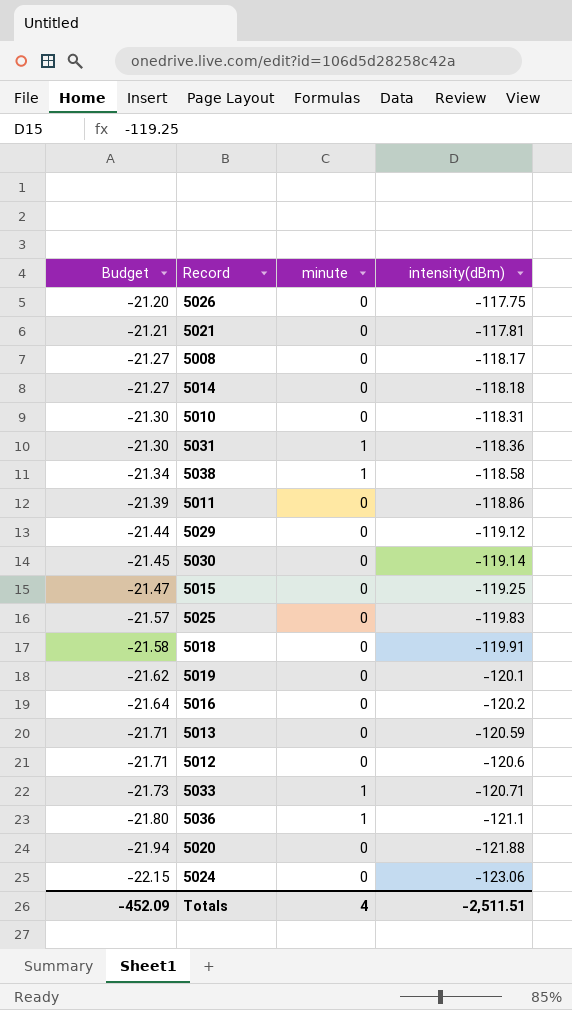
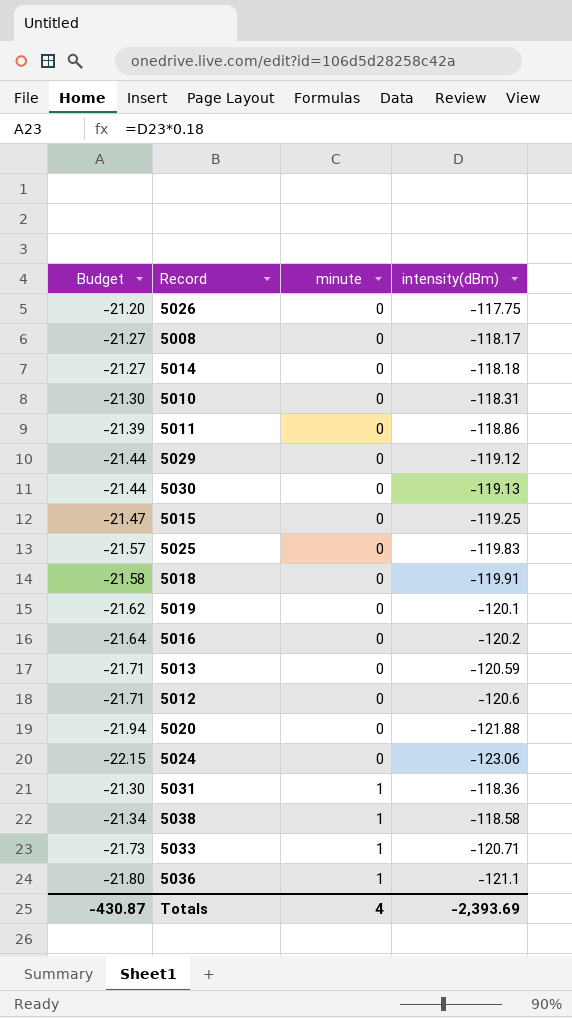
row order: Budget descending -> minute ascending
row 5021: -21.21 | 0 | -117.81 -> none
5030 | Budget: -21.45 -> -21.44
5030 | intensity(dBm): -119.14 -> -119.13
Totals | Budget: -452.09 -> -430.87
Totals | intensity(dBm): -2,511.51 -> -2,393.69

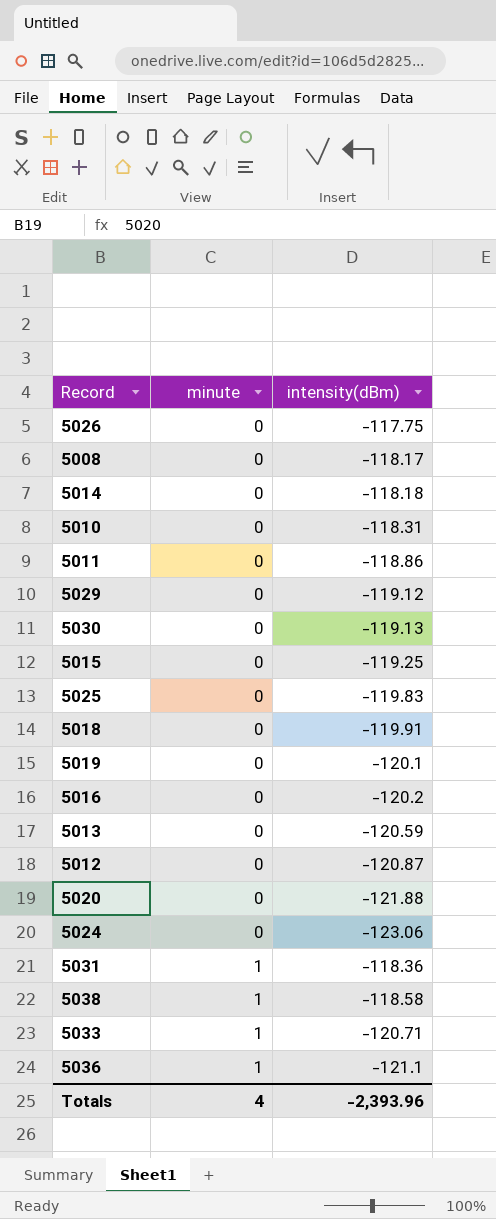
column Budget | formula: [intensity(dBm)] * 0.18 -> none
5012 | intensity(dBm): -120.6 -> -120.87
Totals | intensity(dBm): -2,393.69 -> -2,393.96

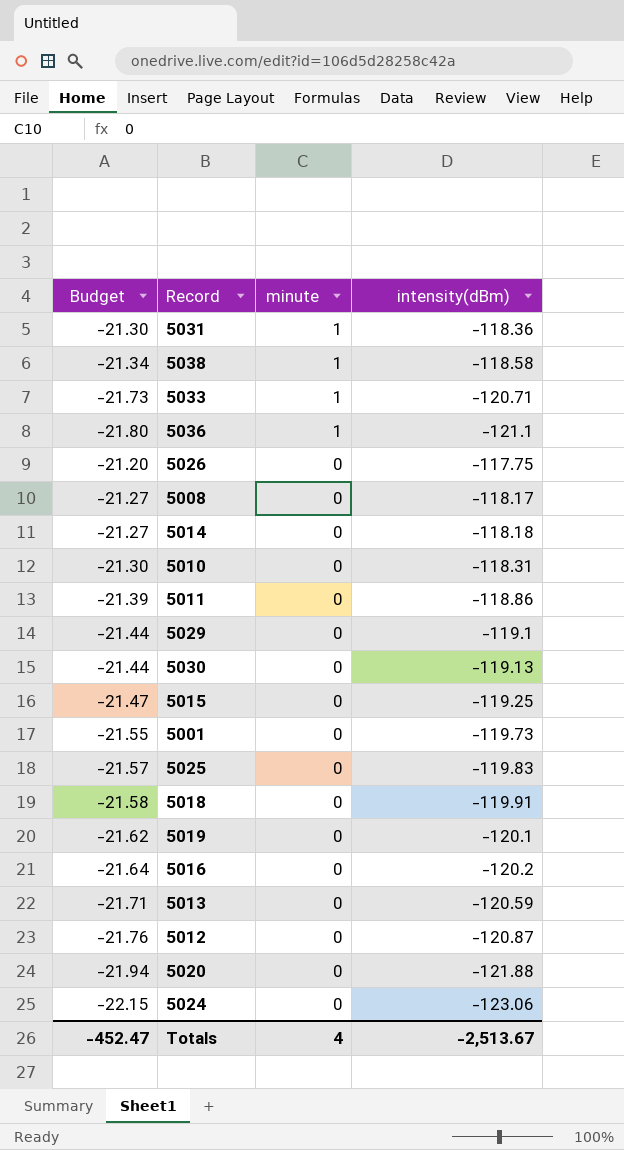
row order: minute ascending -> minute descending
column Budget | formula: none -> [intensity(dBm)] * 0.18
5029 | intensity(dBm): -119.12 -> -119.1
row 5001: none -> -21.55 | 0 | -119.73
Totals | intensity(dBm): -2,393.96 -> -2,513.67

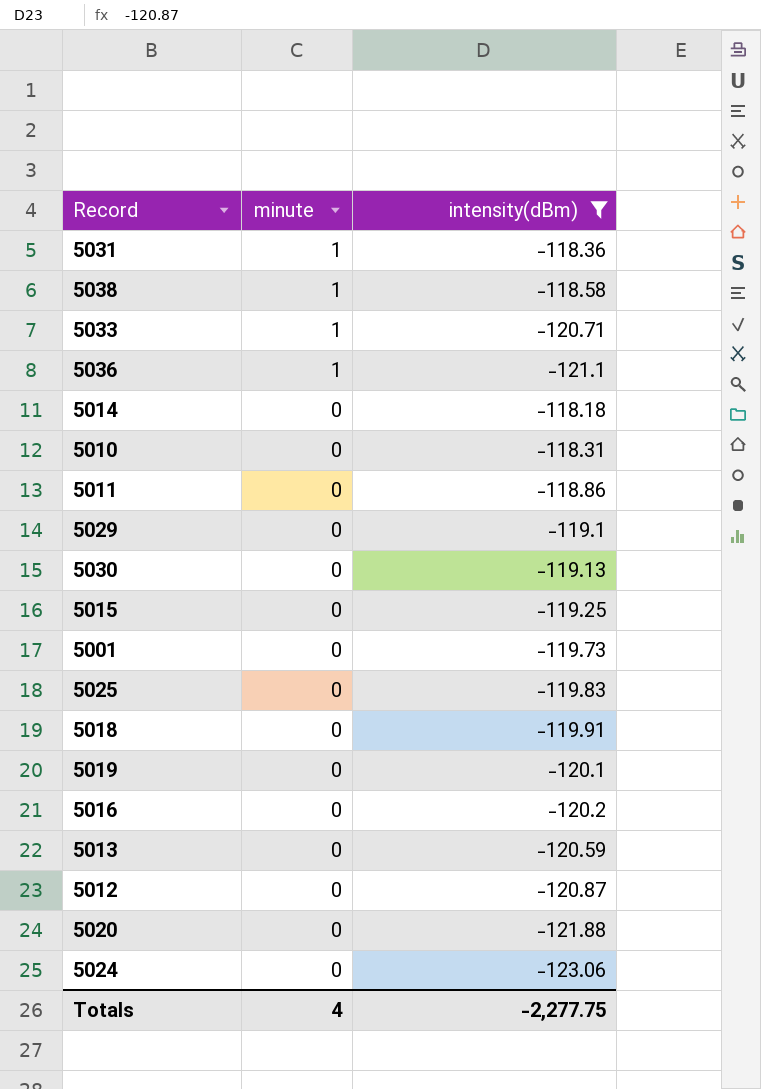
filter: none -> intensity(dBm) <= -118.18
column Budget | formula: [intensity(dBm)] * 0.18 -> none
Totals | intensity(dBm): -2,513.67 -> -2,277.75

